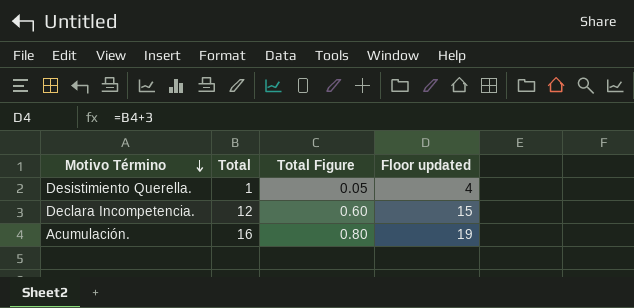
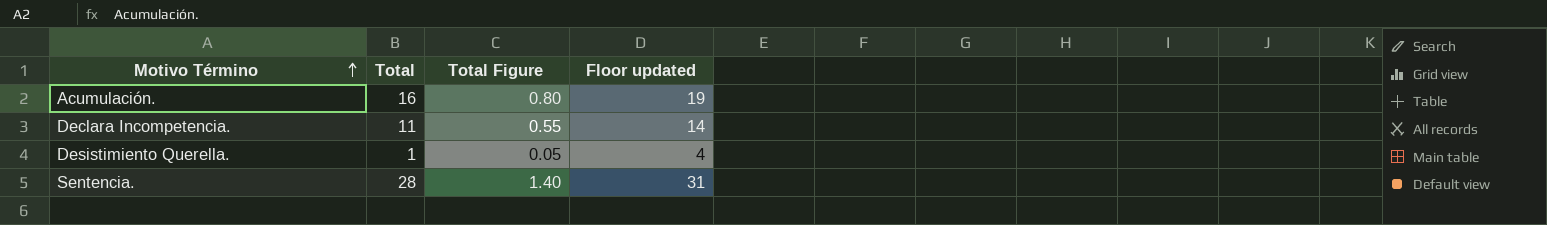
row order: Motivo Término descending -> Motivo Término ascending
Declara Incompetencia. | Total: 12 -> 11
Declara Incompetencia. | Total Figure: 0.60 -> 0.55
Declara Incompetencia. | Floor updated: 15 -> 14
row Sentencia.: none -> 28 | 1.40 | 31

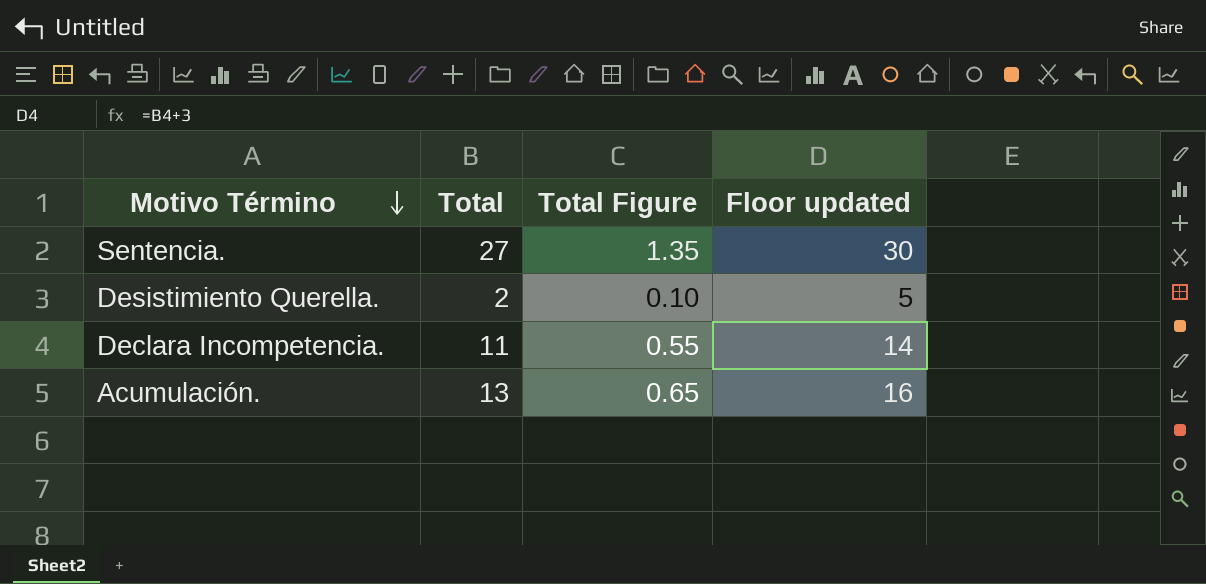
row order: Motivo Término ascending -> Motivo Término descending
Sentencia. | Total: 28 -> 27
Sentencia. | Total Figure: 1.40 -> 1.35
Sentencia. | Floor updated: 31 -> 30
Desistimiento Querella. | Total: 1 -> 2
Desistimiento Querella. | Total Figure: 0.05 -> 0.10
Desistimiento Querella. | Floor updated: 4 -> 5
Acumulación. | Total: 16 -> 13
Acumulación. | Total Figure: 0.80 -> 0.65
Acumulación. | Floor updated: 19 -> 16

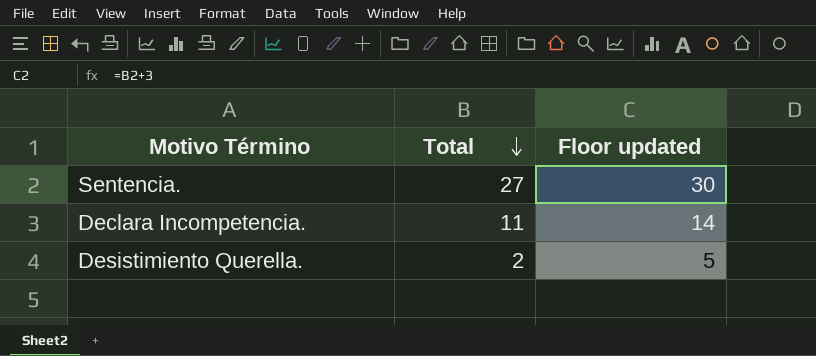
row order: Motivo Término descending -> Total descending
column Total Figure | formula: [Total] * 0.05 -> none
row Acumulación.: 13 | 0.65 | 16 -> none

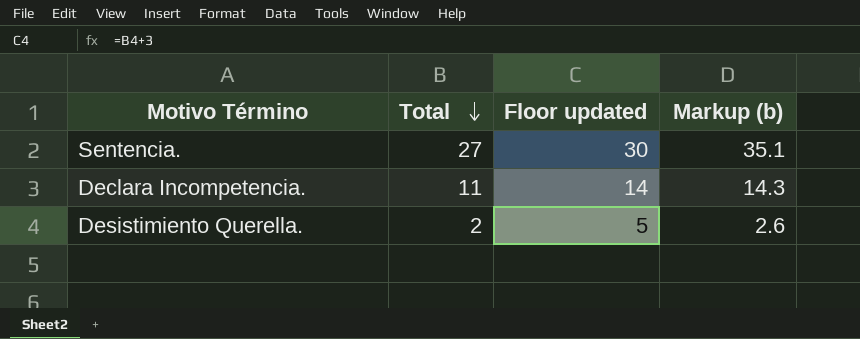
column Markup (b) | formula: none -> [Total] * 1.3

